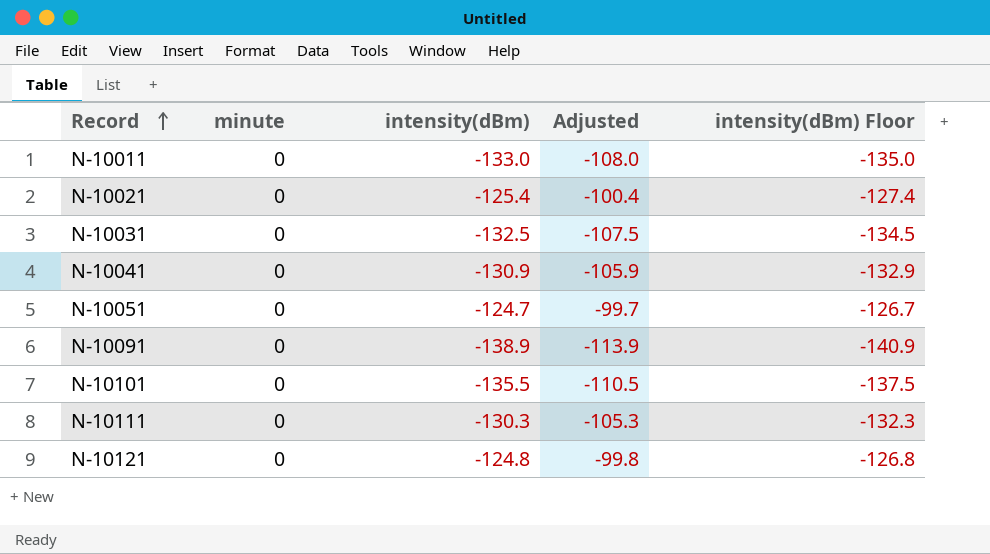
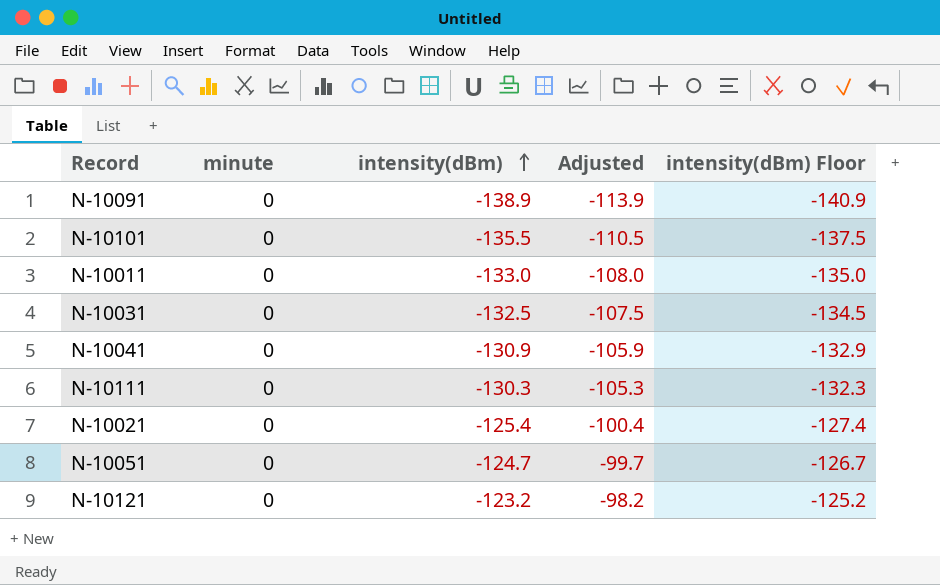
row order: Record ascending -> intensity(dBm) ascending
N-10121 | intensity(dBm): -124.8 -> -123.2
N-10121 | Adjusted: -99.8 -> -98.2
N-10121 | intensity(dBm) Floor: -126.8 -> -125.2

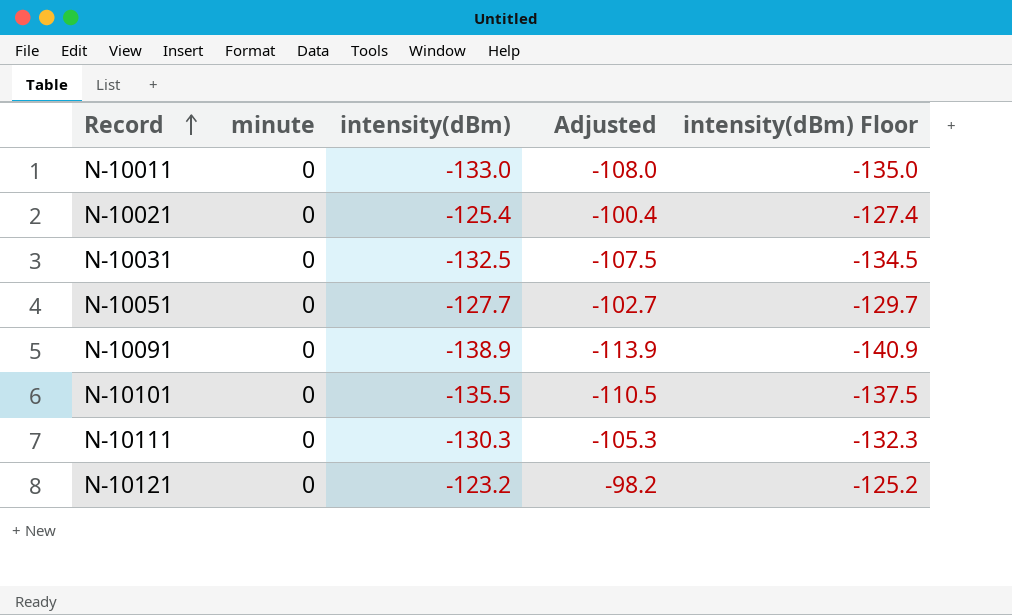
row order: intensity(dBm) ascending -> Record ascending
row N-10041: 0 | -130.9 | -105.9 | -132.9 -> none
N-10051 | intensity(dBm): -124.7 -> -127.7
N-10051 | Adjusted: -99.7 -> -102.7
N-10051 | intensity(dBm) Floor: -126.7 -> -129.7

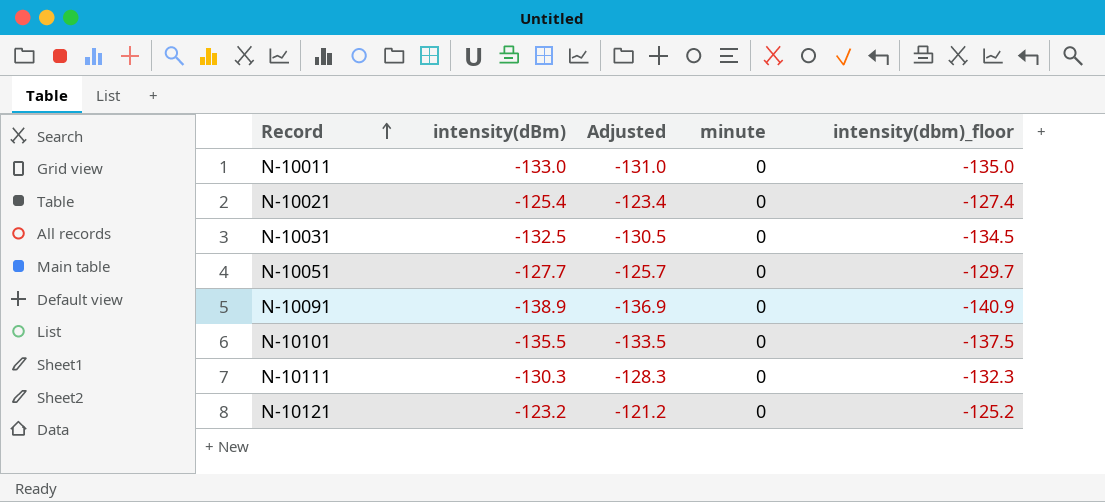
column Adjusted | formula: [intensity(dBm)] + 25 -> [intensity(dBm)] + 2
column minute | position: 2 -> 4
column name: intensity(dBm) Floor -> intensity(dbm)_floor

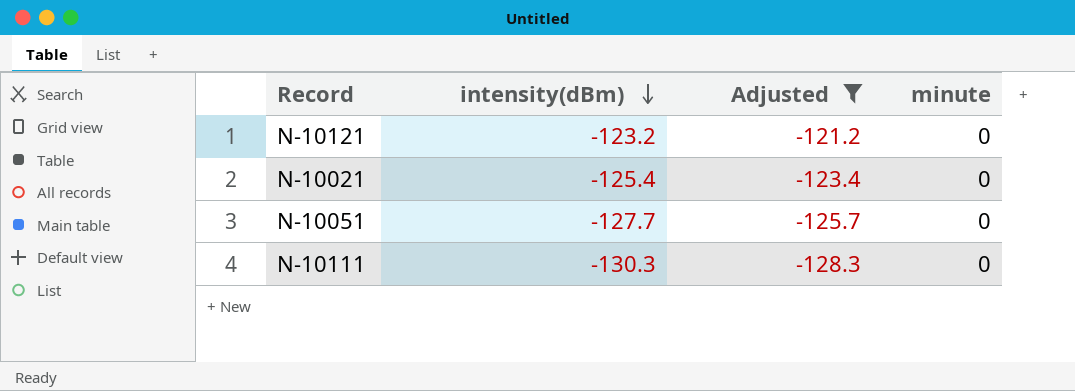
filter: none -> Adjusted >= -128.3
row order: Record ascending -> intensity(dBm) descending
column intensity(dbm)_floor | formula: [intensity(dBm)] - 2 -> none

